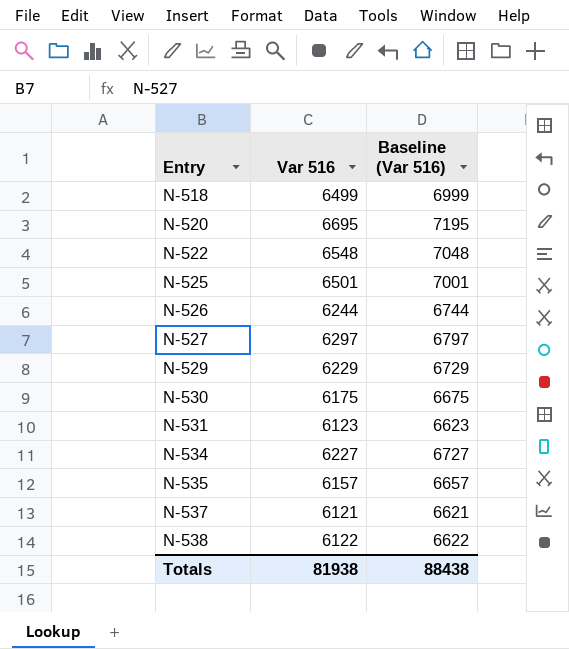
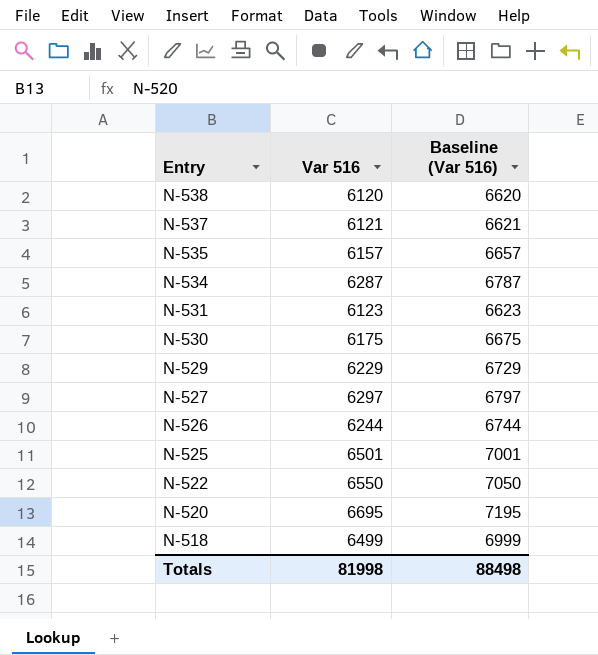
row order: Entry ascending -> Entry descending
N-538 | Var 516: 6122 -> 6120
N-538 | Baseline (Var 516): 6622 -> 6620
N-534 | Var 516: 6227 -> 6287
N-534 | Baseline (Var 516): 6727 -> 6787
N-522 | Var 516: 6548 -> 6550
N-522 | Baseline (Var 516): 7048 -> 7050
Totals | Var 516: 81938 -> 81998
Totals | Baseline (Var 516): 88438 -> 88498

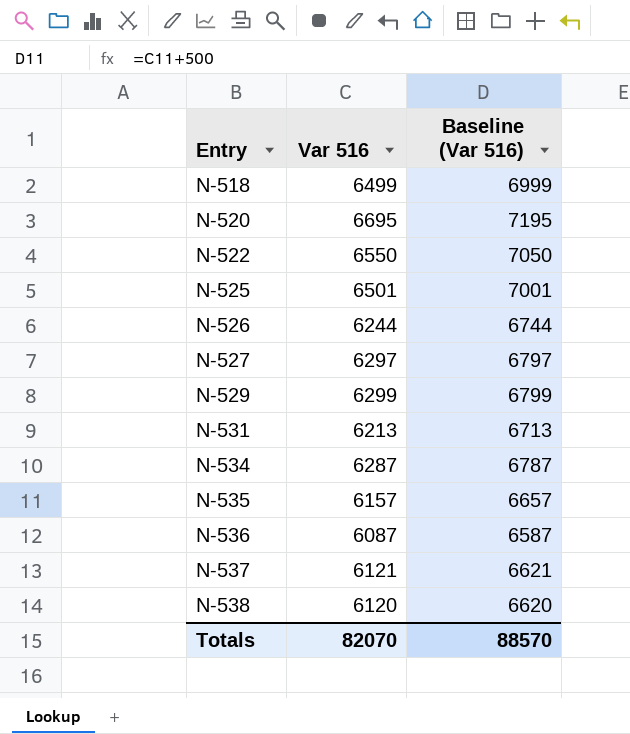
row order: Entry descending -> Entry ascending
row N-530: 6175 | 6675 -> none
N-529 | Var 516: 6229 -> 6299
N-529 | Baseline (Var 516): 6729 -> 6799
N-531 | Var 516: 6123 -> 6213
N-531 | Baseline (Var 516): 6623 -> 6713
row N-536: none -> 6087 | 6587
Totals | Var 516: 81998 -> 82070
Totals | Baseline (Var 516): 88498 -> 88570

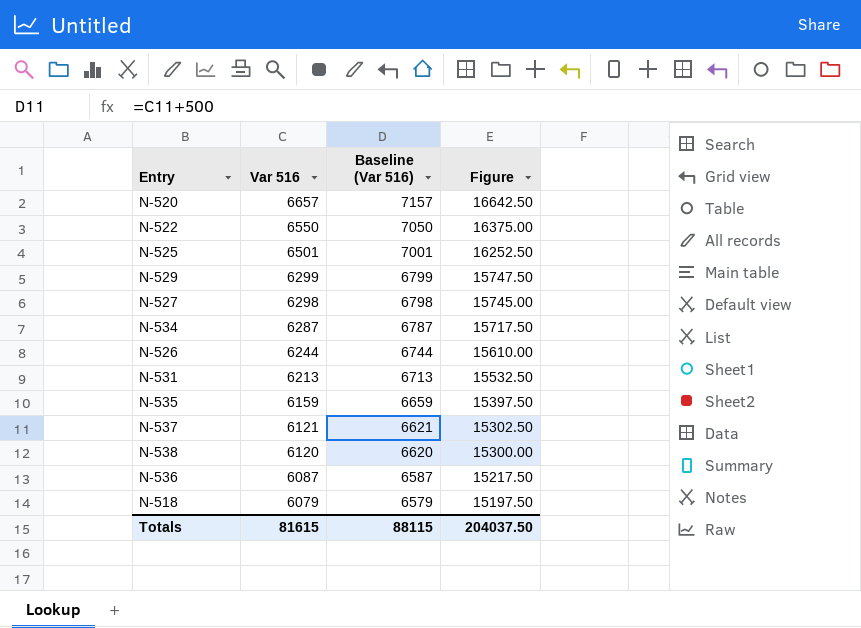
row order: Entry ascending -> Var 516 descending
column Figure | formula: none -> [Var 516] * 2.5
N-520 | Var 516: 6695 -> 6657
N-520 | Baseline (Var 516): 7195 -> 7157
N-527 | Var 516: 6297 -> 6298
N-527 | Baseline (Var 516): 6797 -> 6798
N-535 | Var 516: 6157 -> 6159
N-535 | Baseline (Var 516): 6657 -> 6659
N-518 | Var 516: 6499 -> 6079
N-518 | Baseline (Var 516): 6999 -> 6579
Totals | Var 516: 82070 -> 81615
Totals | Baseline (Var 516): 88570 -> 88115

